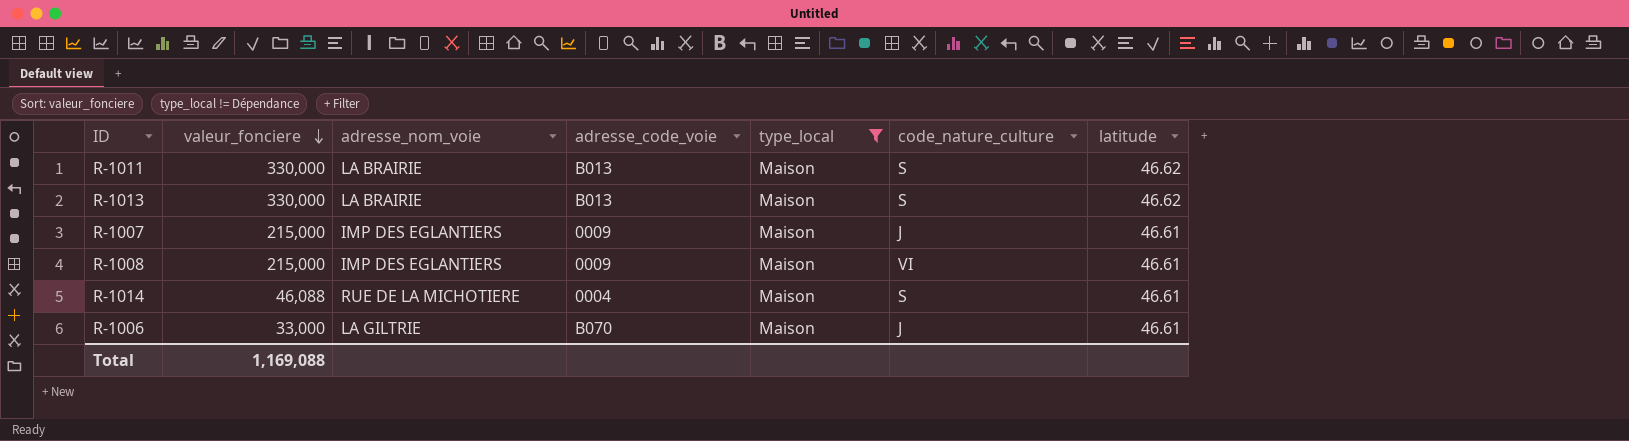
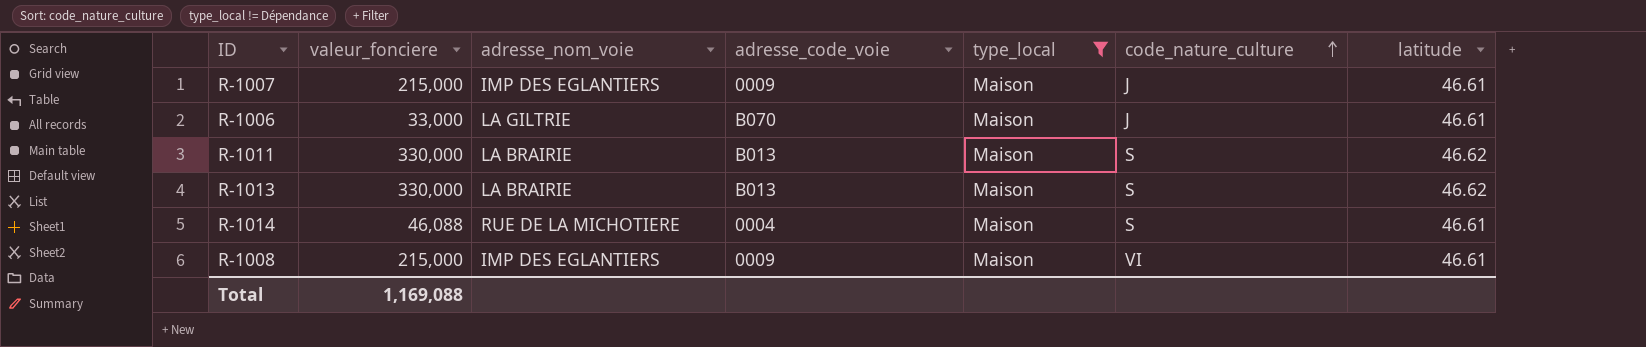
row order: valeur_fonciere descending -> code_nature_culture ascending

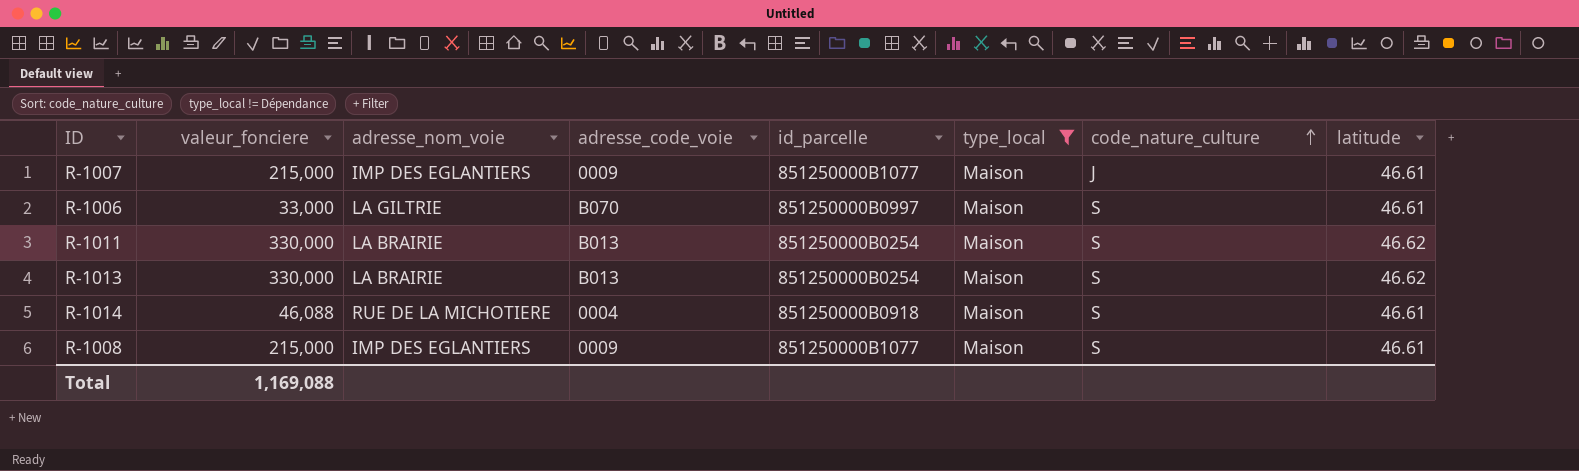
column id_parcelle | position: none -> 5
R-1006 | code_nature_culture: J -> S
R-1008 | code_nature_culture: VI -> S

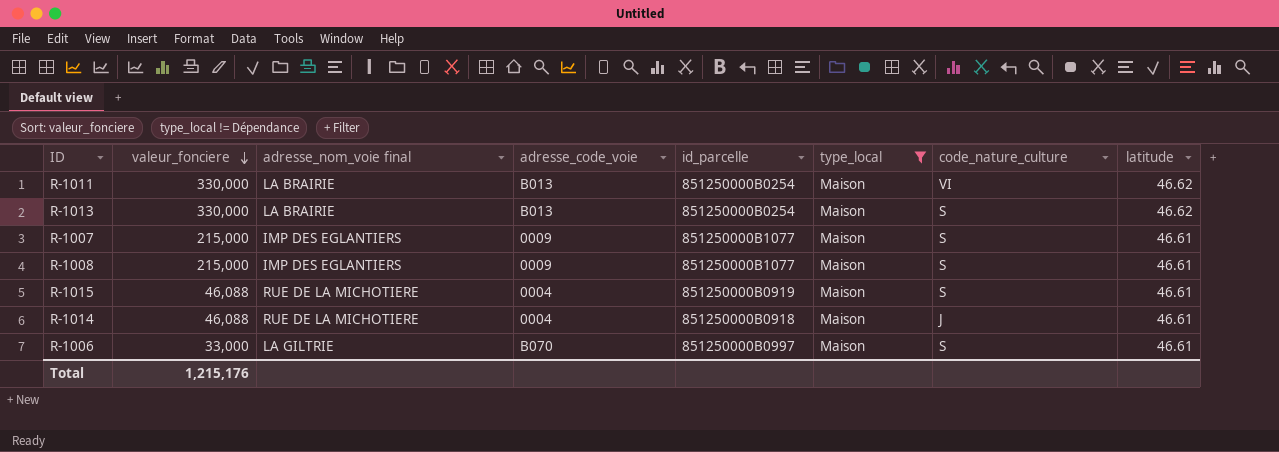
row order: code_nature_culture ascending -> valeur_fonciere descending
column name: adresse_nom_voie -> adresse_nom_voie final
R-1011 | code_nature_culture: S -> VI
R-1007 | code_nature_culture: J -> S
row R-1015: none -> 46,088 | RUE DE LA MICHOTIERE | 0004 | 851250000B0919 | Maison | S | 46.61
R-1014 | code_nature_culture: S -> J
Total | valeur_fonciere: 1,169,088 -> 1,215,176

